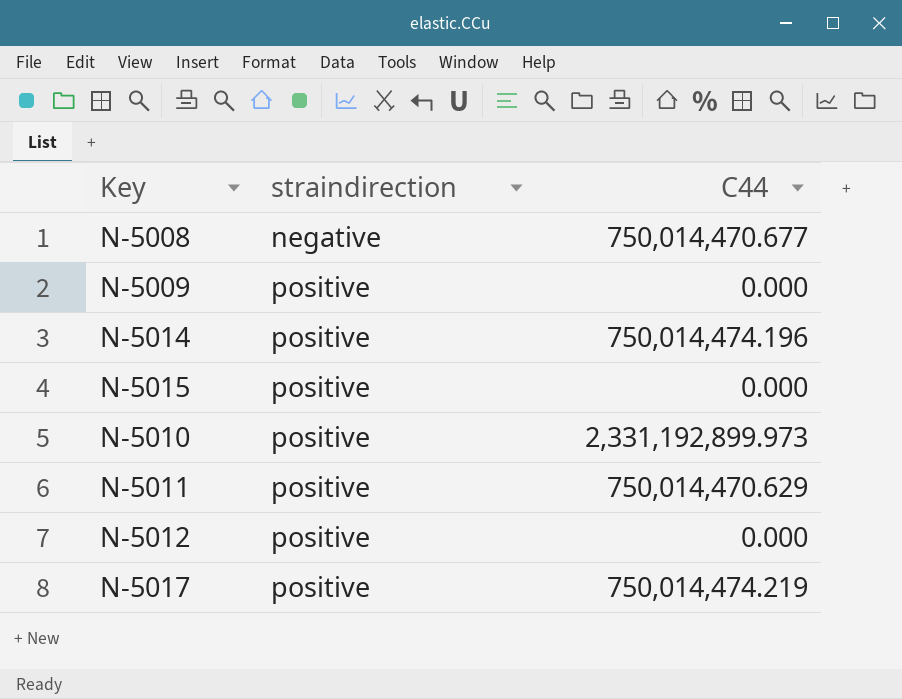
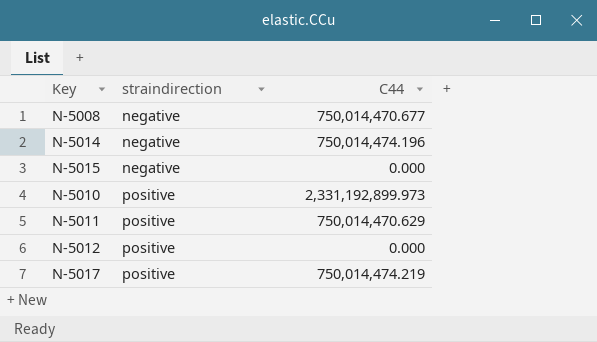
row N-5009: positive | 0.000 -> none
N-5014 | straindirection: positive -> negative
N-5015 | straindirection: positive -> negative

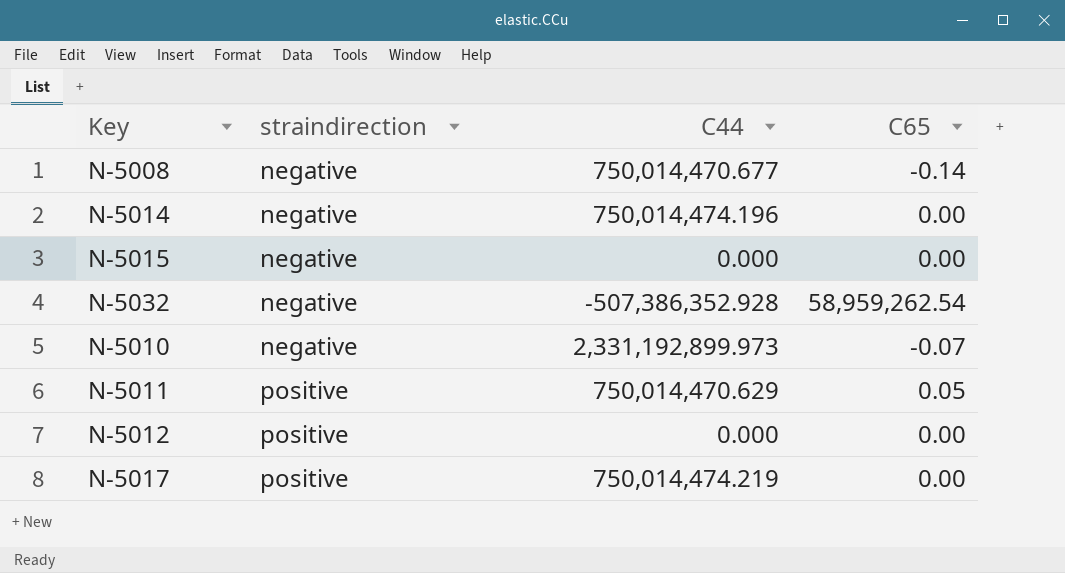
column C65 | position: none -> 4
row N-5032: none -> negative | -507,386,352.928 | 58,959,262.54
N-5010 | straindirection: positive -> negative

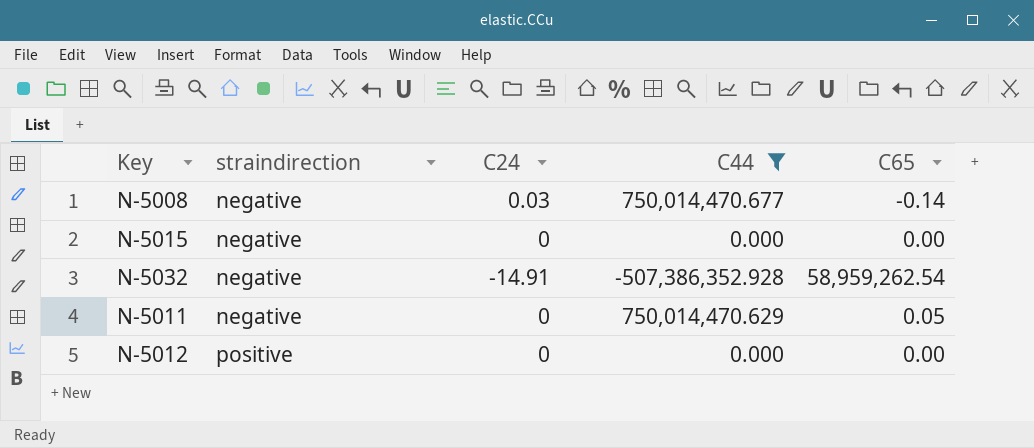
filter: none -> C44 <= 750,014,470.677
column C24 | position: none -> 3
N-5011 | straindirection: positive -> negative

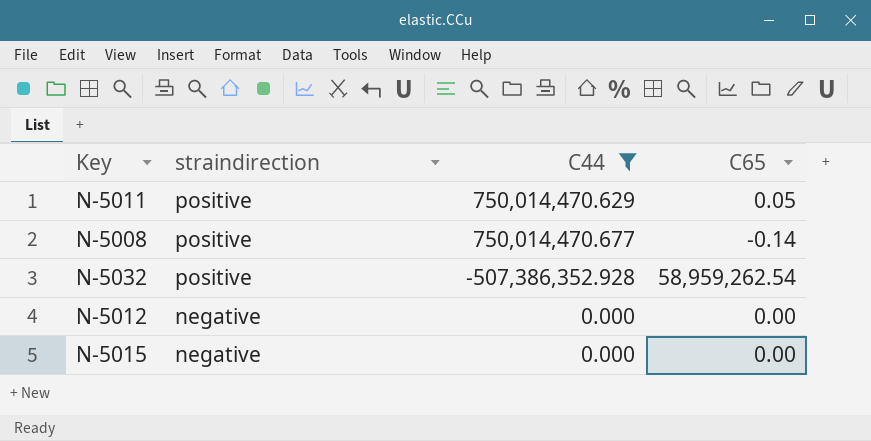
row order: straindirection ascending -> straindirection descending
column C24 | position: 3 -> none
N-5011 | straindirection: negative -> positive
N-5008 | straindirection: negative -> positive
N-5032 | straindirection: negative -> positive
N-5012 | straindirection: positive -> negative

